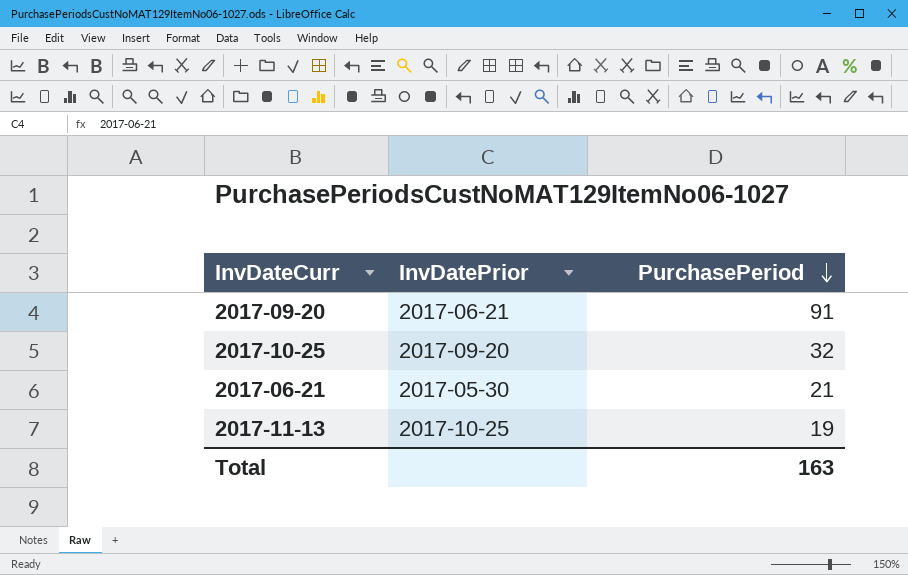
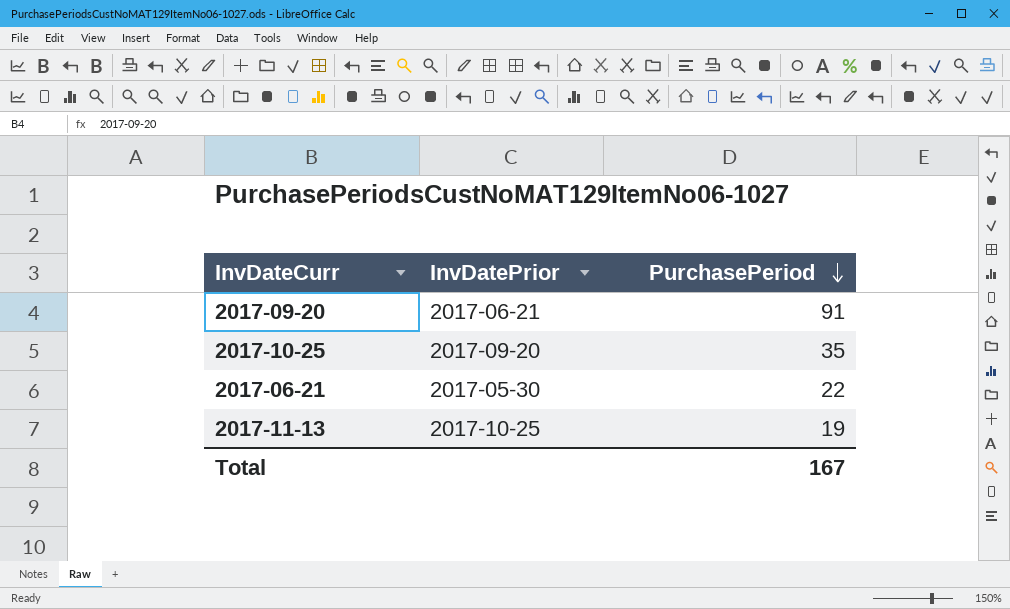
2017-10-25 | PurchasePeriod: 32 -> 35
2017-06-21 | PurchasePeriod: 21 -> 22
Total | PurchasePeriod: 163 -> 167

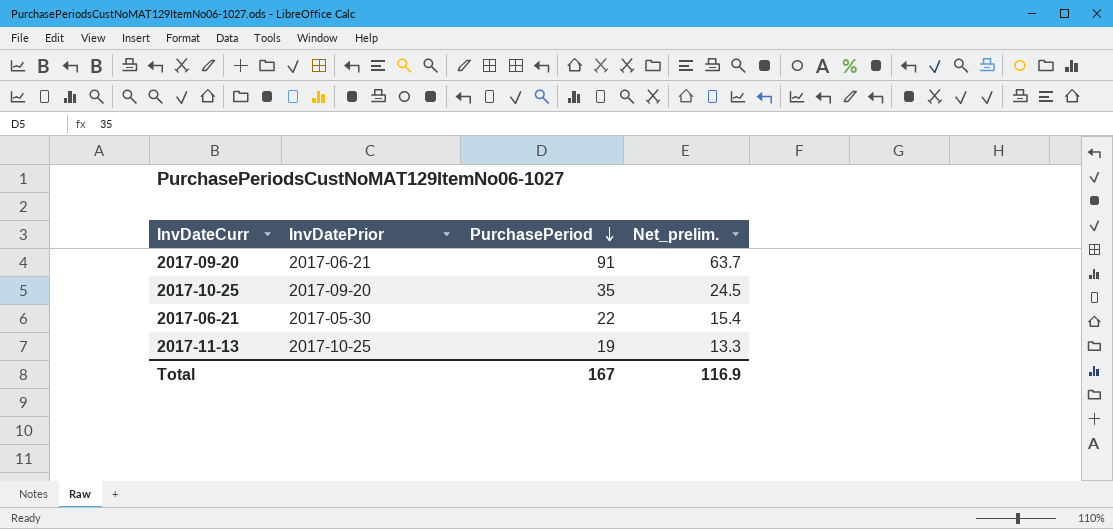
column Net_prelim. | formula: none -> [PurchasePeriod] * 0.7

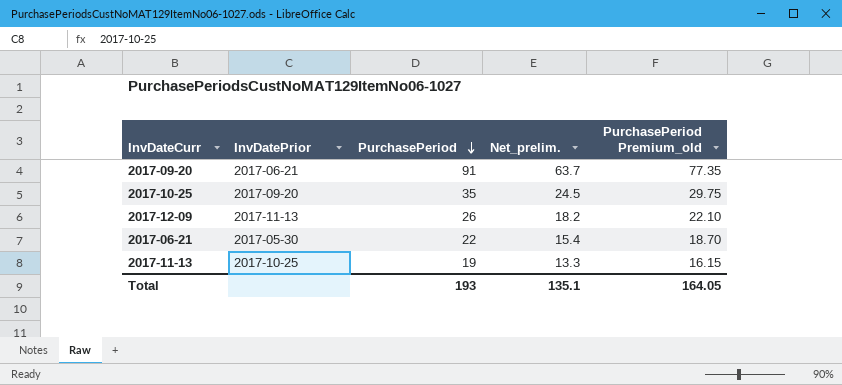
column PurchasePeriod Premium_old | formula: none -> [PurchasePeriod] * 0.85
row 2017-12-09: none -> 2017-11-13 | 26 | 18.2 | 22.10
Total | PurchasePeriod: 167 -> 193
Total | Net_prelim.: 116.9 -> 135.1

